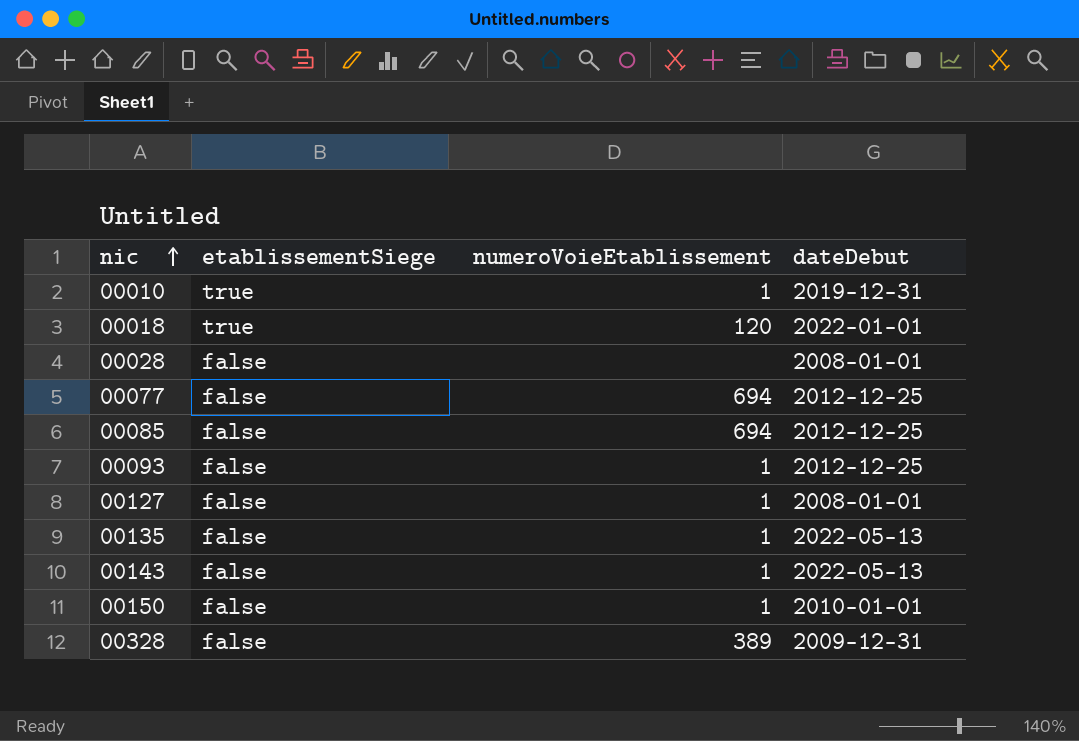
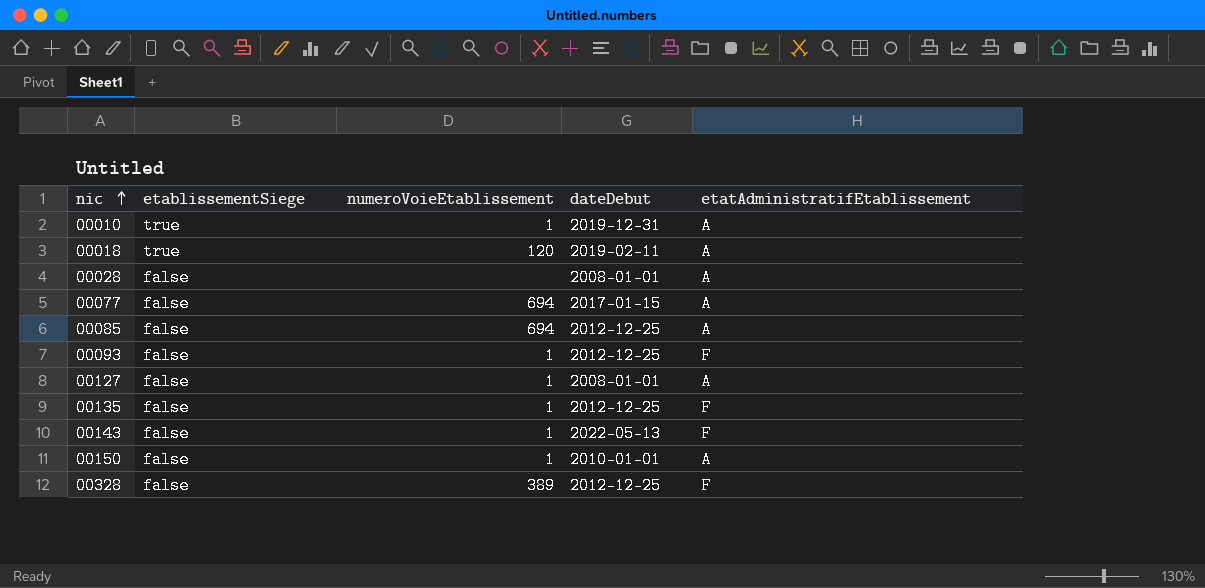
column etatAdministratifEtablissement | position: none -> 5
00018 | dateDebut: 2022-01-01 -> 2019-02-11
00077 | dateDebut: 2012-12-25 -> 2017-01-15
00135 | dateDebut: 2022-05-13 -> 2012-12-25
00328 | dateDebut: 2009-12-31 -> 2012-12-25

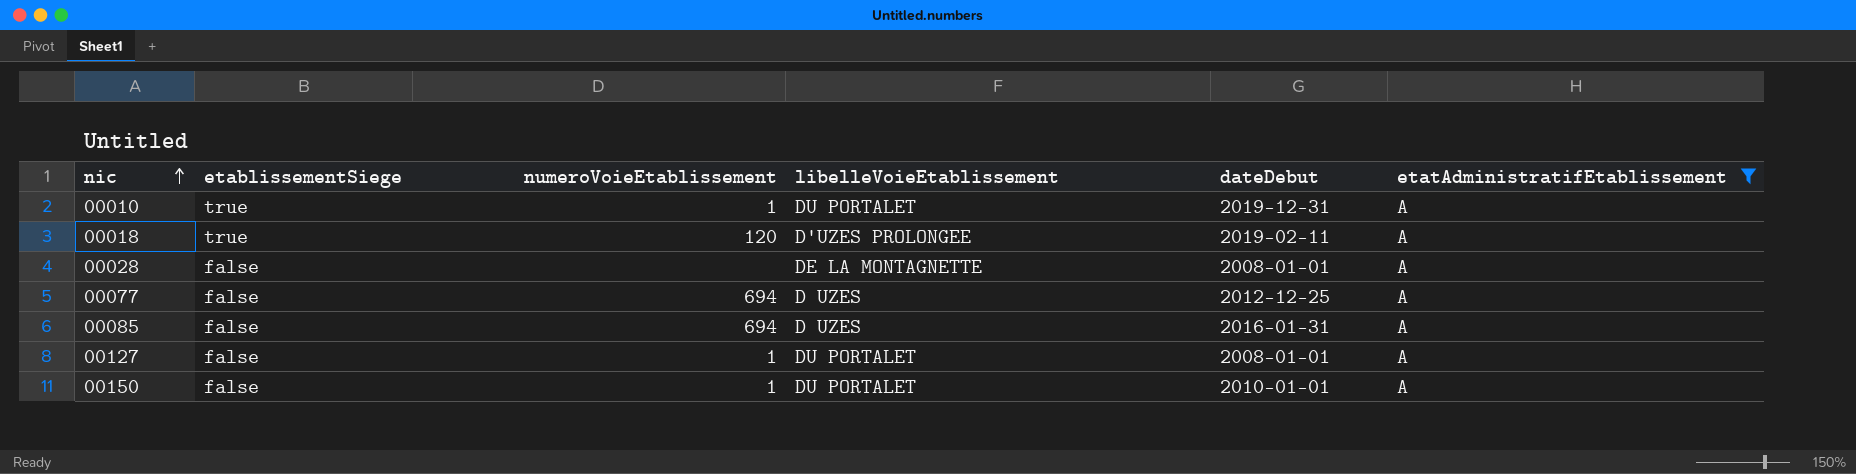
filter: none -> etatAdministratifEtablissement = A
column libelleVoieEtablissement | position: none -> 4
00077 | dateDebut: 2017-01-15 -> 2012-12-25
00085 | dateDebut: 2012-12-25 -> 2016-01-31

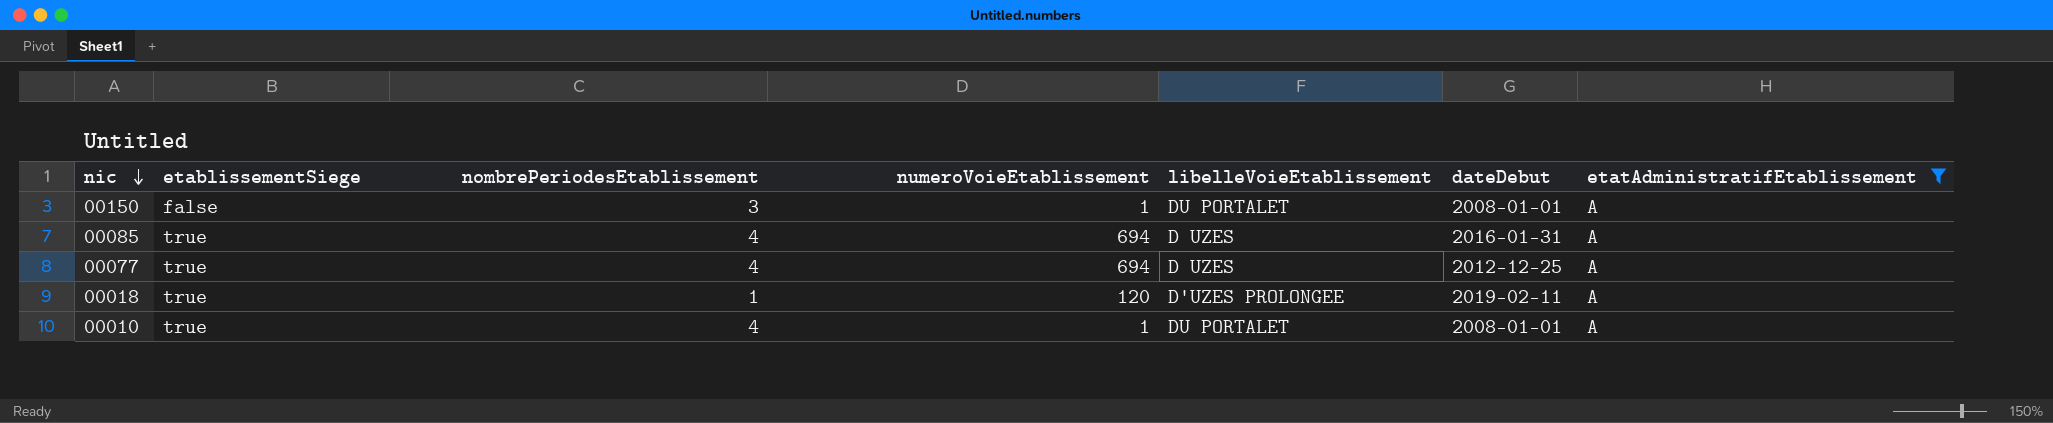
row order: nic ascending -> nic descending
column nombrePeriodesEtablissement | position: none -> 3
row 00028: false | none | DE LA MONTAGNETTE | 2008-01-01 | A -> none
row 00127: false | 1 | DU PORTALET | 2008-01-01 | A -> none
00150 | dateDebut: 2010-01-01 -> 2008-01-01
00085 | etablissementSiege: false -> true
00077 | etablissementSiege: false -> true
00010 | dateDebut: 2019-12-31 -> 2008-01-01

